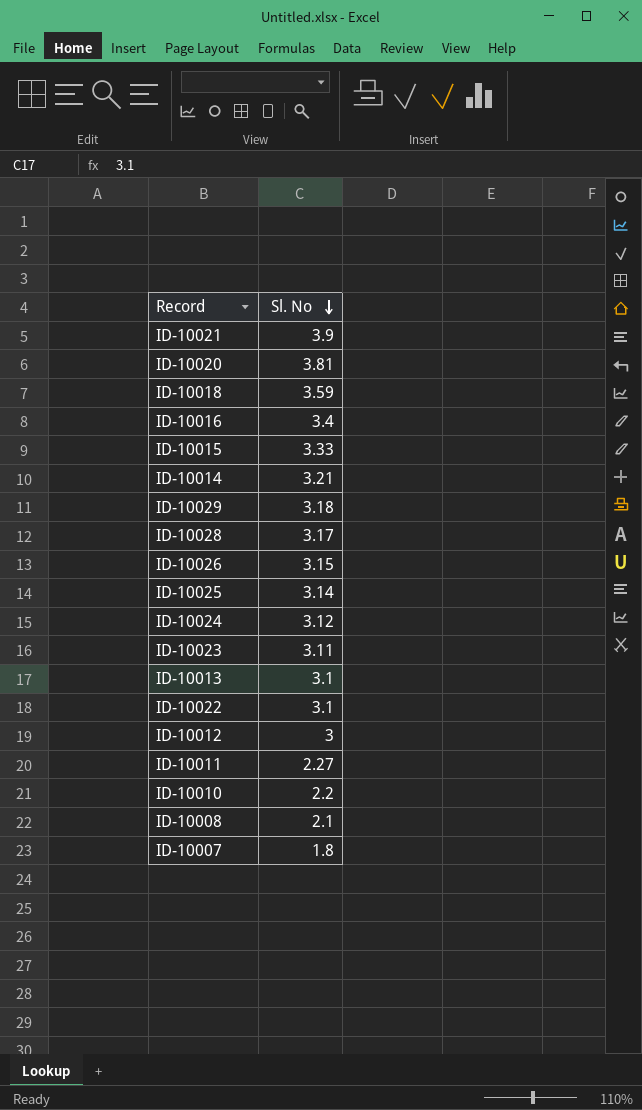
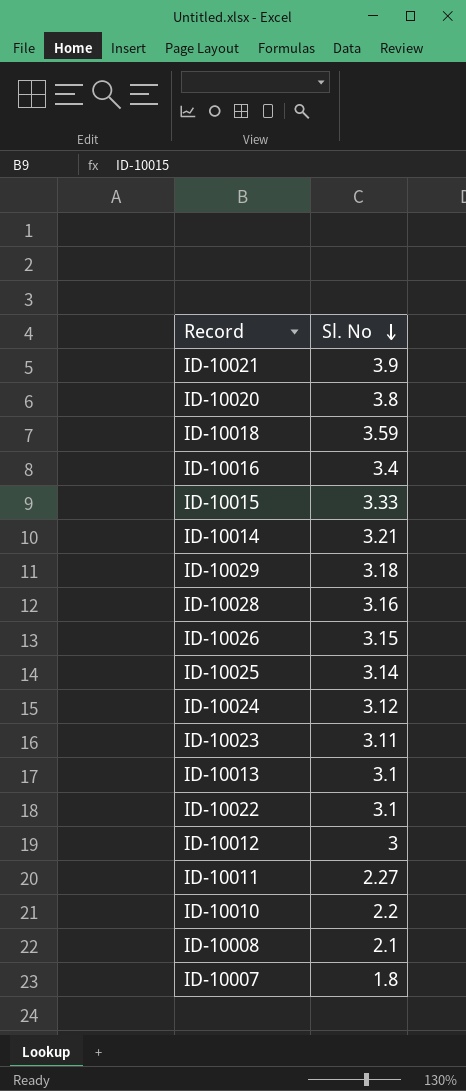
ID-10020 | Sl. No: 3.81 -> 3.8
ID-10028 | Sl. No: 3.17 -> 3.16

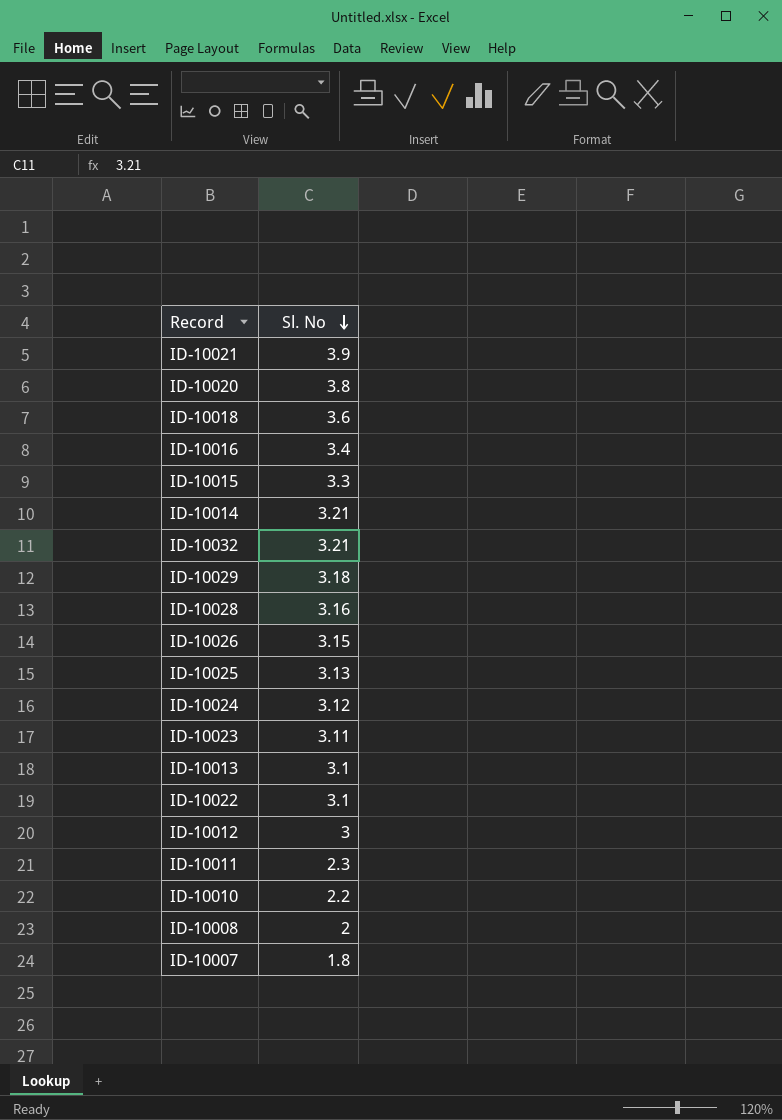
ID-10018 | Sl. No: 3.59 -> 3.6
ID-10015 | Sl. No: 3.33 -> 3.3
row ID-10032: none -> 3.21
ID-10025 | Sl. No: 3.14 -> 3.13
ID-10011 | Sl. No: 2.27 -> 2.3
ID-10008 | Sl. No: 2.1 -> 2

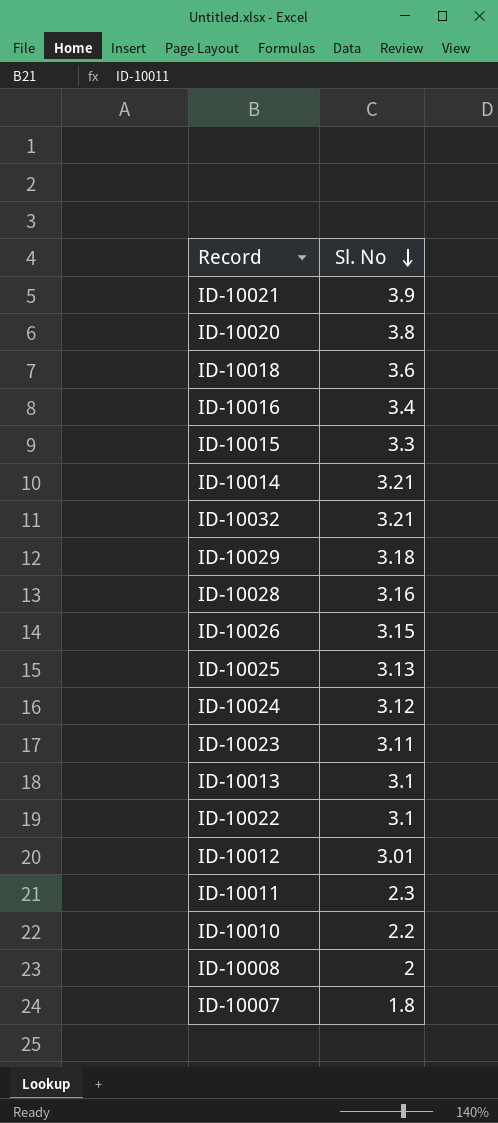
ID-10012 | Sl. No: 3 -> 3.01

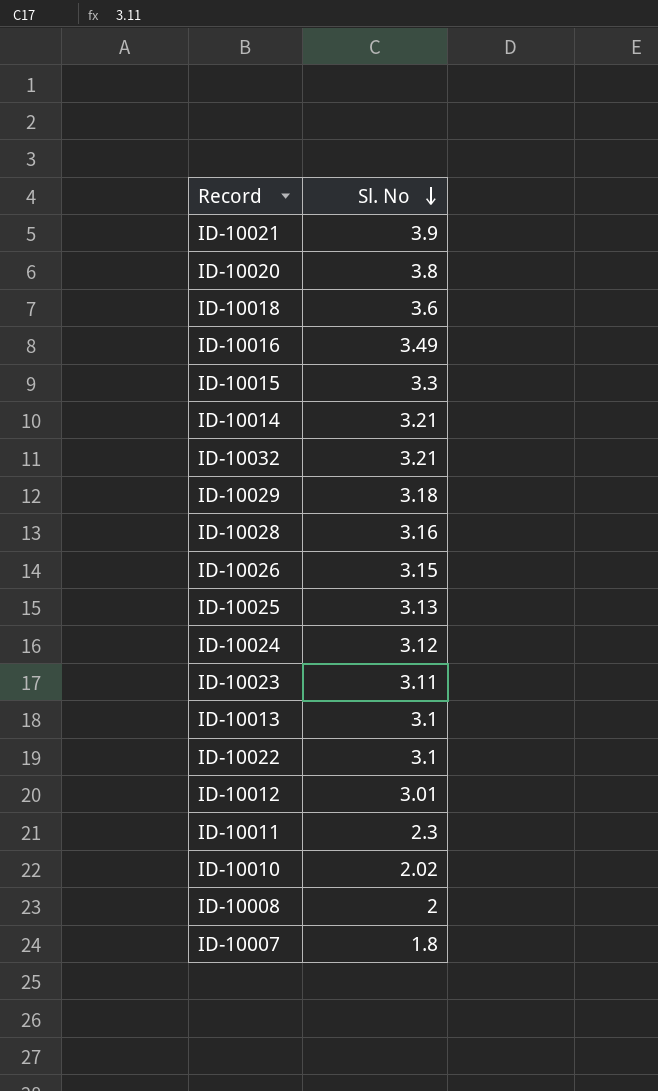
ID-10016 | Sl. No: 3.4 -> 3.49
ID-10010 | Sl. No: 2.2 -> 2.02

